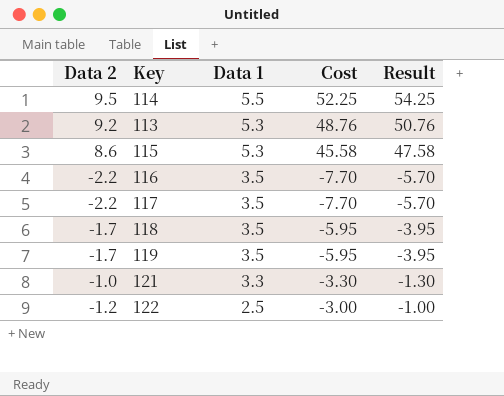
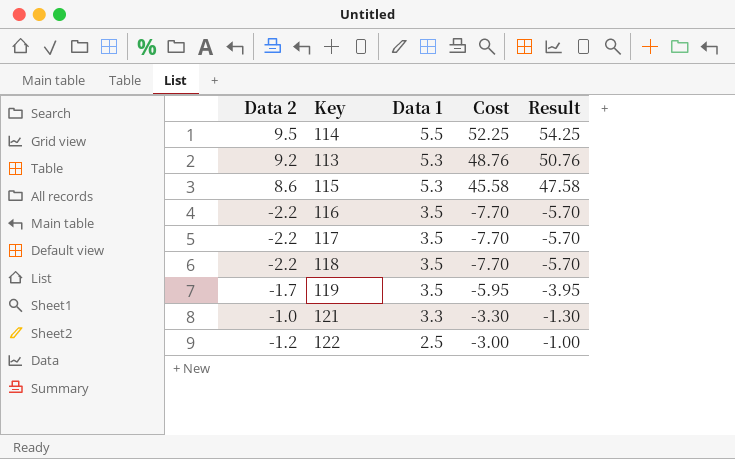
118 | Data 2: -1.7 -> -2.2
118 | Cost: -5.95 -> -7.70
118 | Result: -3.95 -> -5.70

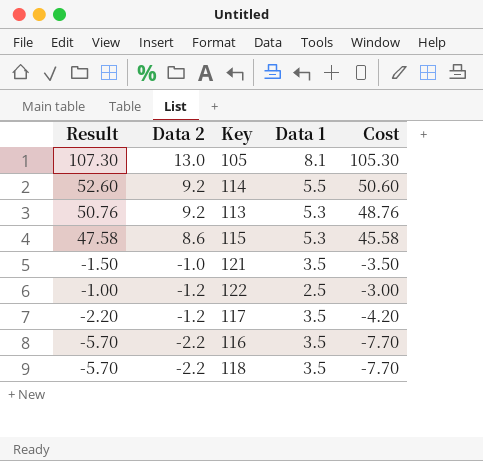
row order: Data 1 descending -> Data 2 descending
column Result | position: 5 -> 1
row 119: -1.7 | 3.5 | -5.95 | -3.95 -> none
row 105: none -> 107.30 | 13.0 | 8.1 | 105.30
114 | Result: 54.25 -> 52.60
114 | Data 2: 9.5 -> 9.2
114 | Cost: 52.25 -> 50.60
121 | Result: -1.30 -> -1.50
121 | Data 1: 3.3 -> 3.5
121 | Cost: -3.30 -> -3.50
117 | Result: -5.70 -> -2.20
117 | Data 2: -2.2 -> -1.2
117 | Cost: -7.70 -> -4.20

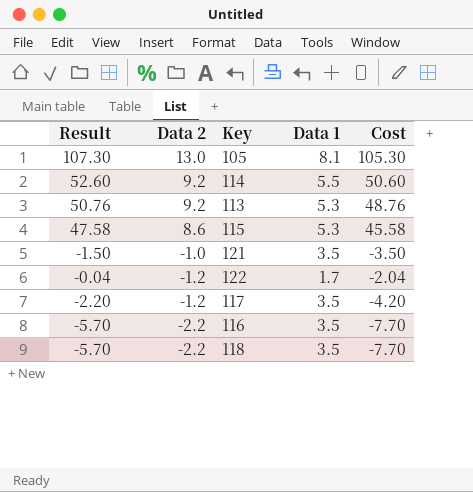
122 | Result: -1.00 -> -0.04
122 | Data 1: 2.5 -> 1.7
122 | Cost: -3.00 -> -2.04

